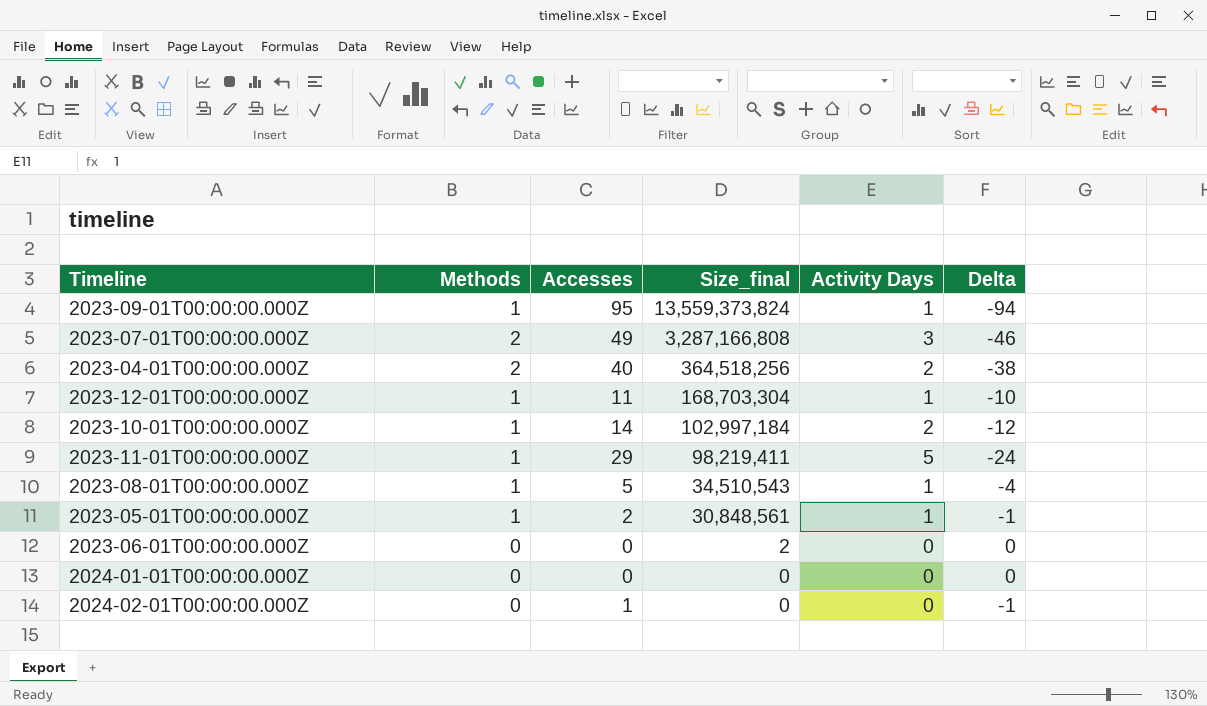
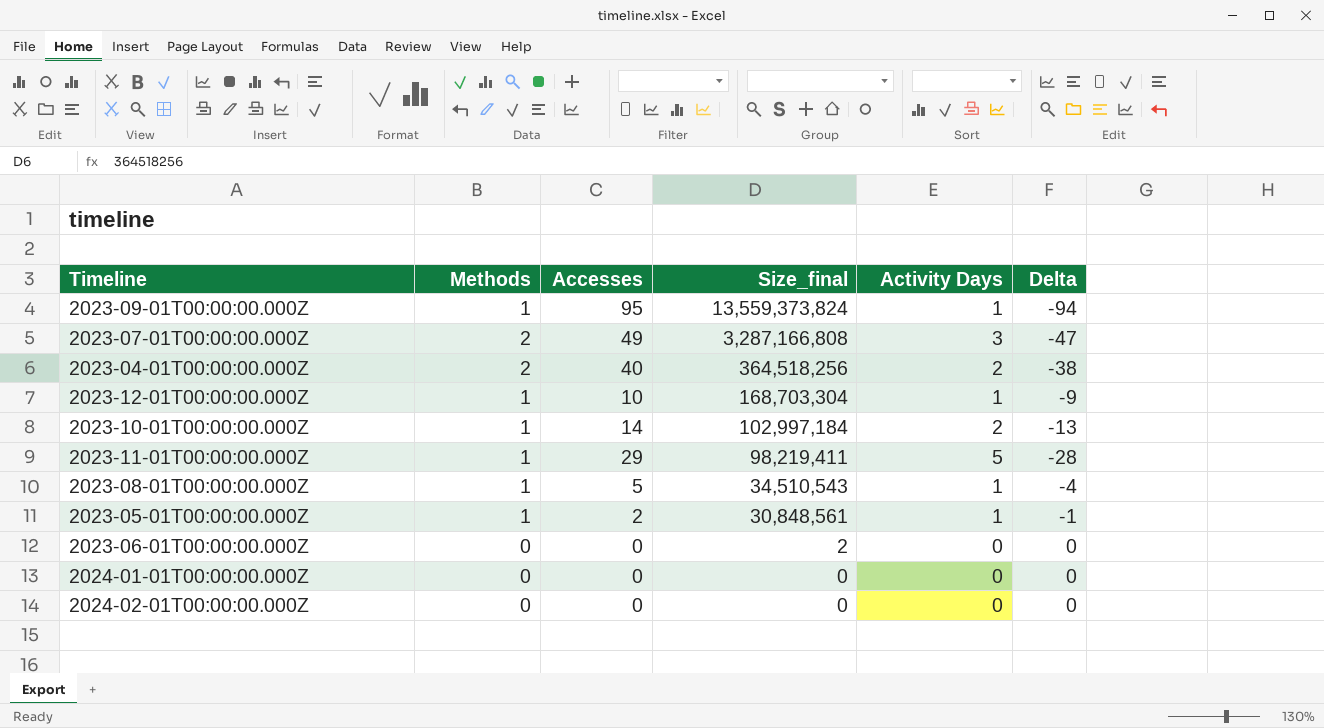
column Delta | formula: [Activity Days] - [Accesses] -> [Methods] - [Accesses]
2023-12-01T00:00:00.000Z | Accesses: 11 -> 10
2024-02-01T00:00:00.000Z | Accesses: 1 -> 0

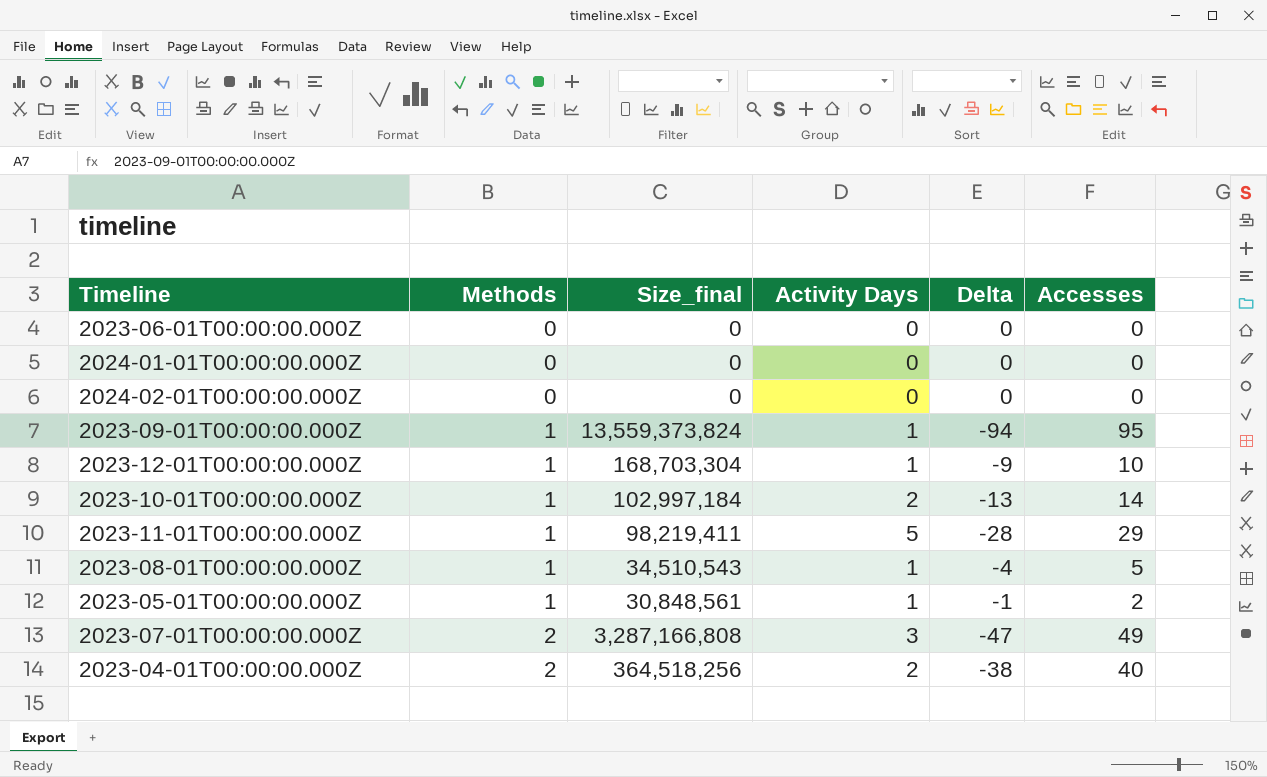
row order: Size_final descending -> Methods ascending
column Accesses | position: 3 -> 6
2023-06-01T00:00:00.000Z | Size_final: 2 -> 0

